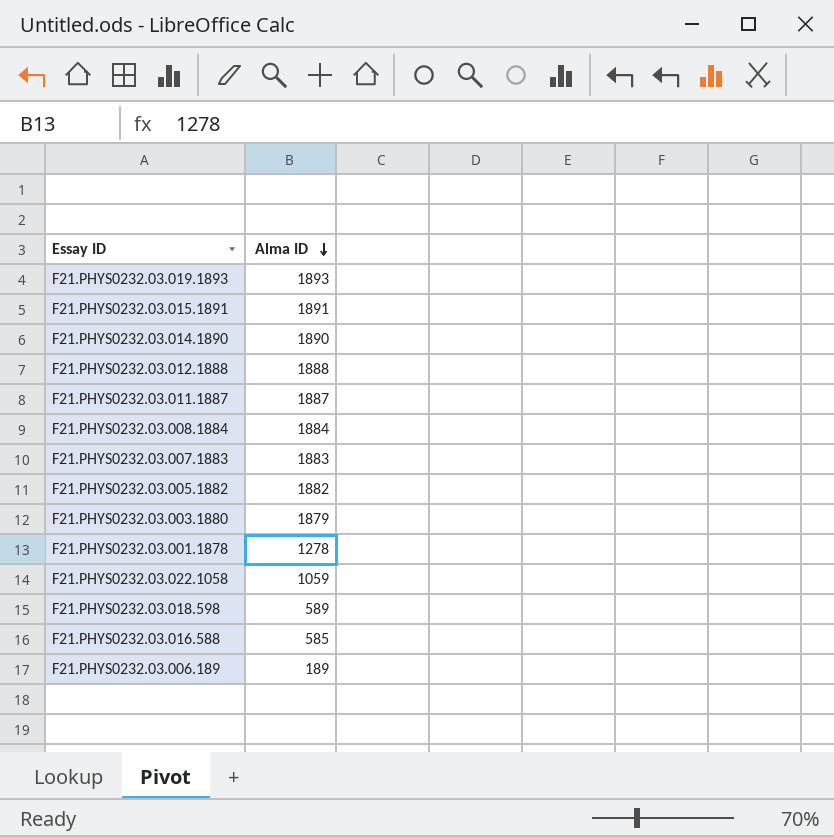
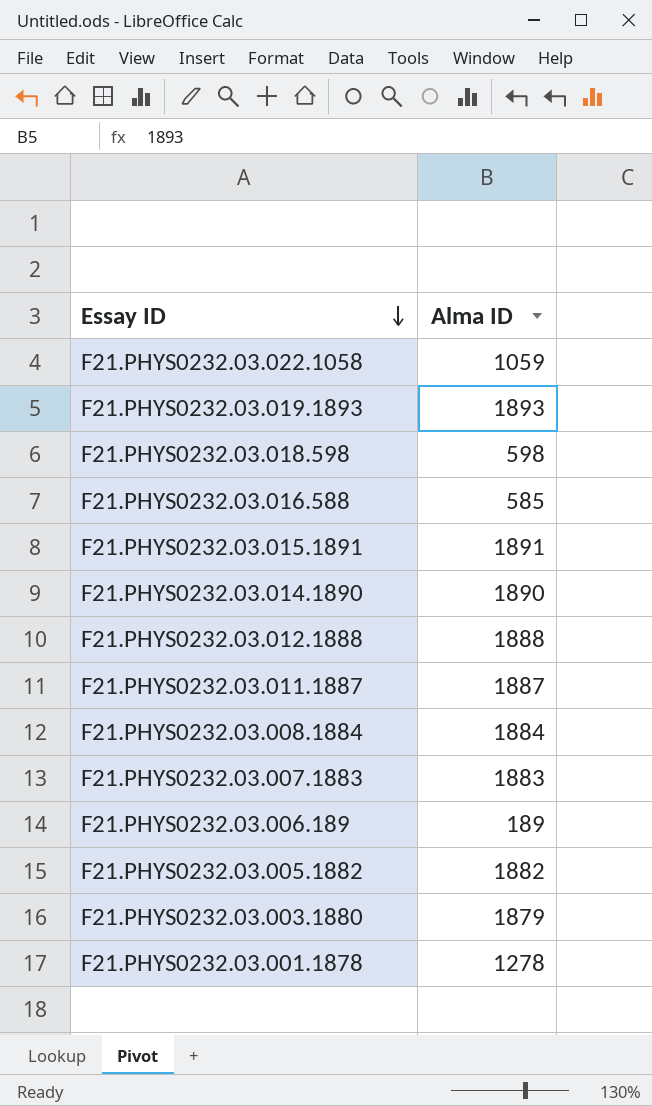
row order: Alma ID descending -> Essay ID descending
F21.PHYS0232.03.018.598 | Alma ID: 589 -> 598

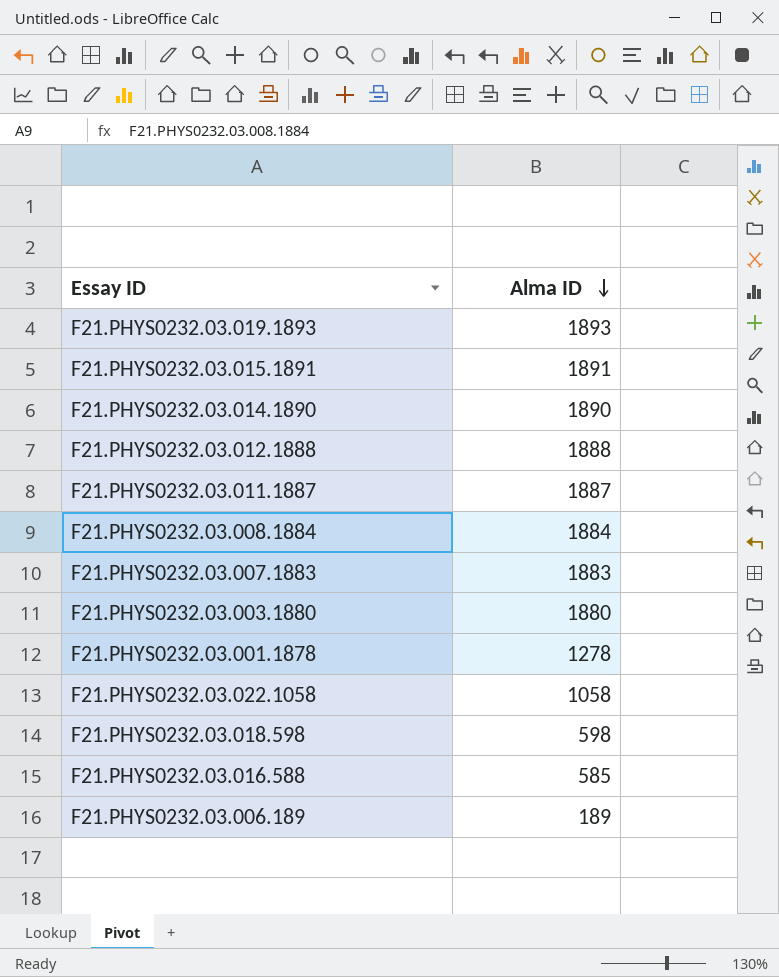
row order: Essay ID descending -> Alma ID descending
row F21.PHYS0232.03.005.1882: 1882 -> none
F21.PHYS0232.03.003.1880 | Alma ID: 1879 -> 1880
F21.PHYS0232.03.022.1058 | Alma ID: 1059 -> 1058

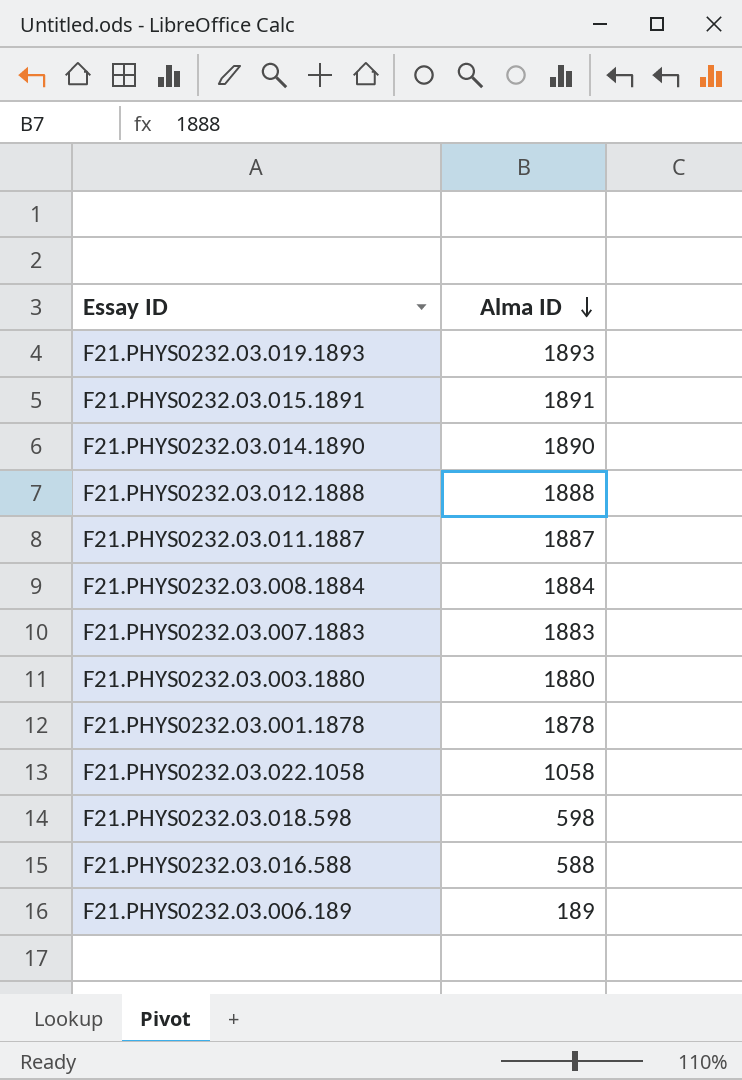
F21.PHYS0232.03.001.1878 | Alma ID: 1278 -> 1878
F21.PHYS0232.03.016.588 | Alma ID: 585 -> 588

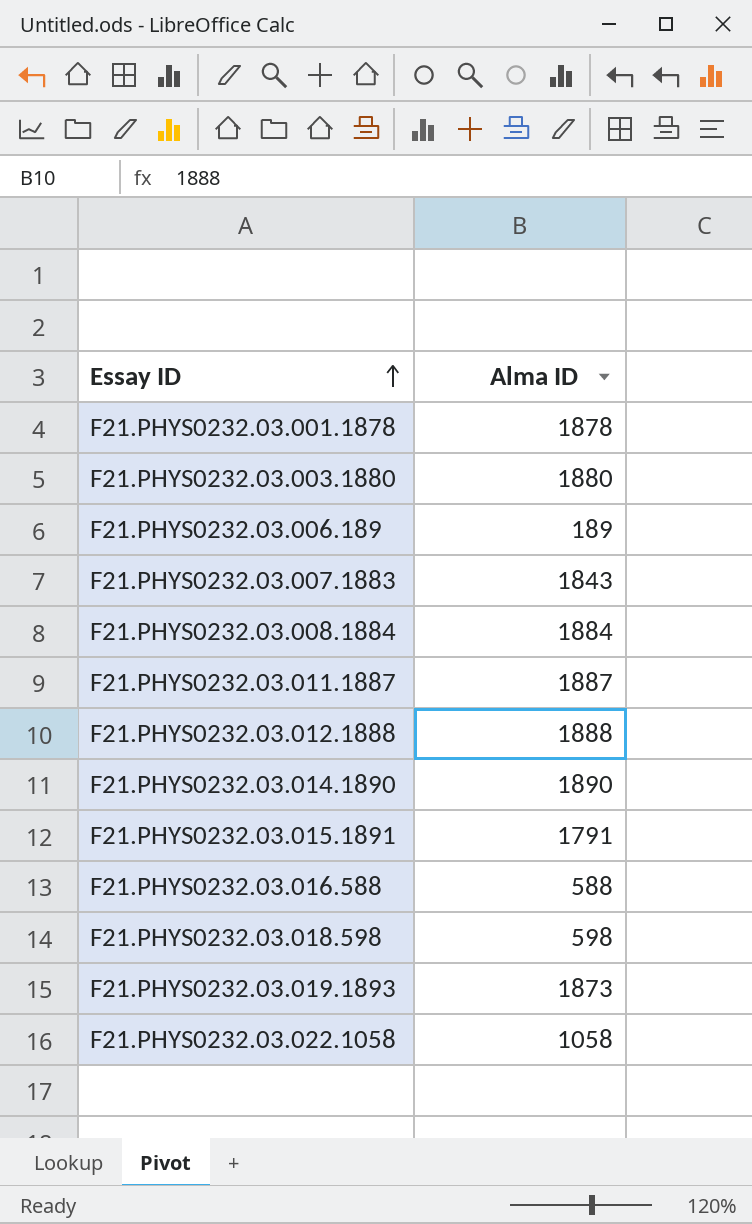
row order: Alma ID descending -> Essay ID ascending
F21.PHYS0232.03.007.1883 | Alma ID: 1883 -> 1843
F21.PHYS0232.03.015.1891 | Alma ID: 1891 -> 1791
F21.PHYS0232.03.019.1893 | Alma ID: 1893 -> 1873

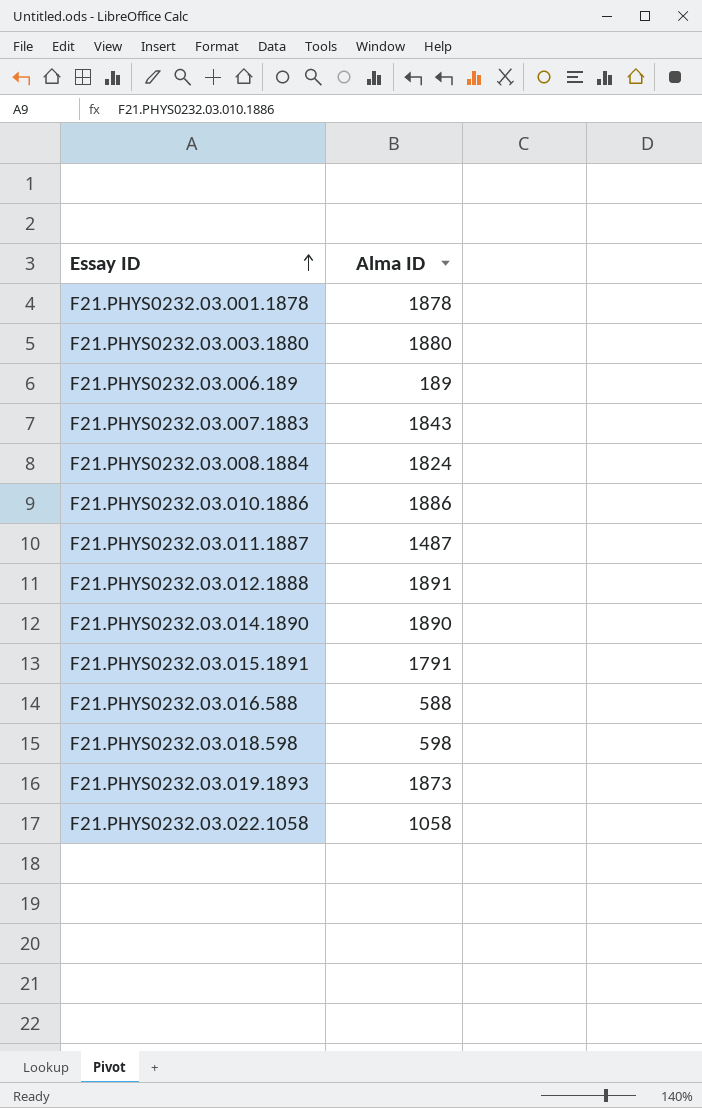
F21.PHYS0232.03.008.1884 | Alma ID: 1884 -> 1824
row F21.PHYS0232.03.010.1886: none -> 1886
F21.PHYS0232.03.011.1887 | Alma ID: 1887 -> 1487
F21.PHYS0232.03.012.1888 | Alma ID: 1888 -> 1891

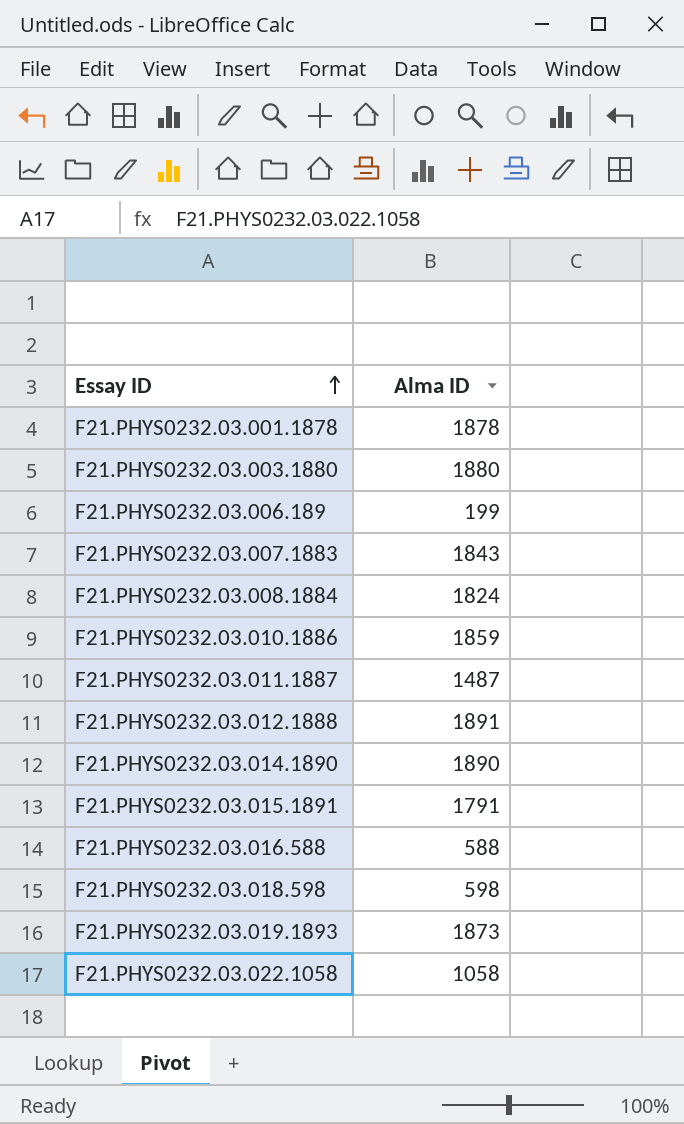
F21.PHYS0232.03.006.189 | Alma ID: 189 -> 199
F21.PHYS0232.03.010.1886 | Alma ID: 1886 -> 1859

